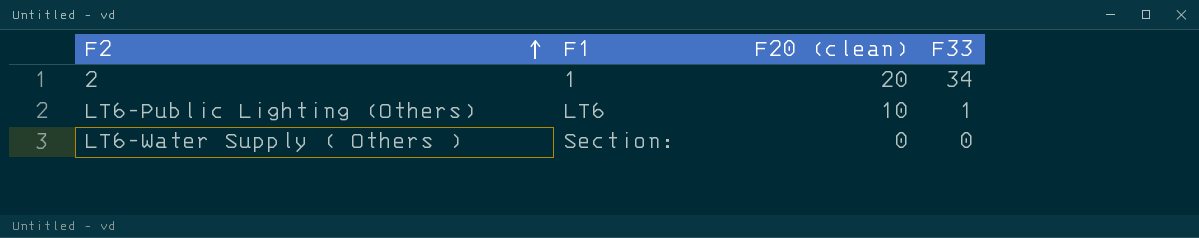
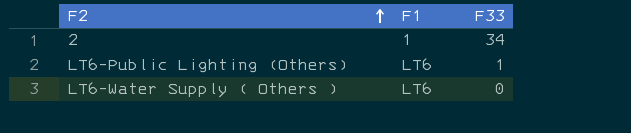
column F20 (clean) | position: 3 -> none
LT6-Water Supply ( Others ) | F1: Section: -> LT6

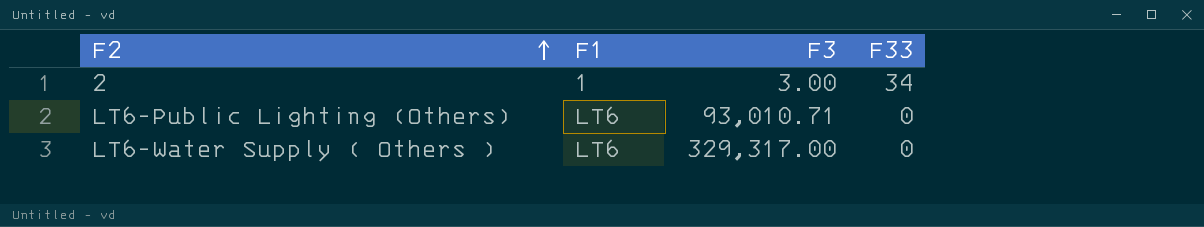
column F3 | position: none -> 3
LT6-Public Lighting (Others) | F33: 1 -> 0

